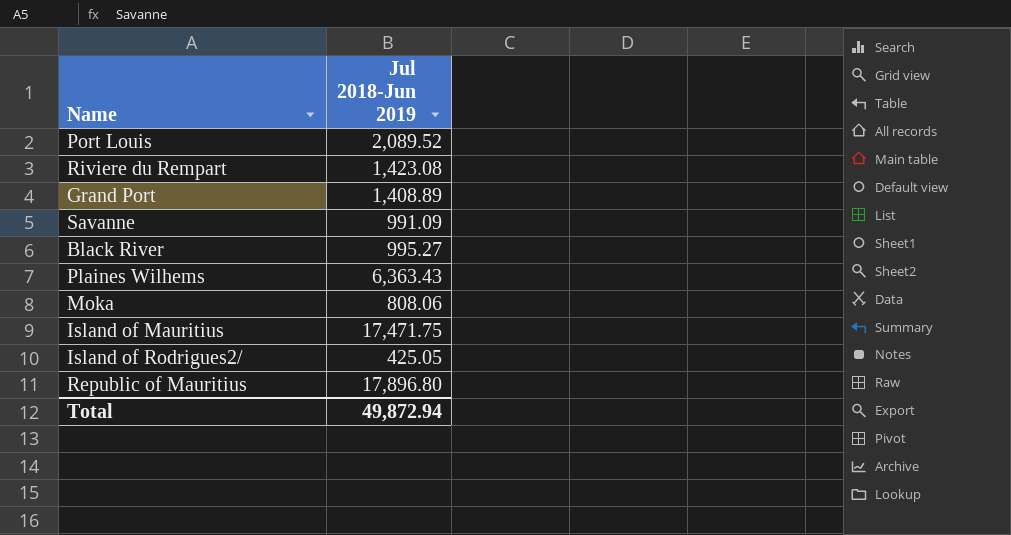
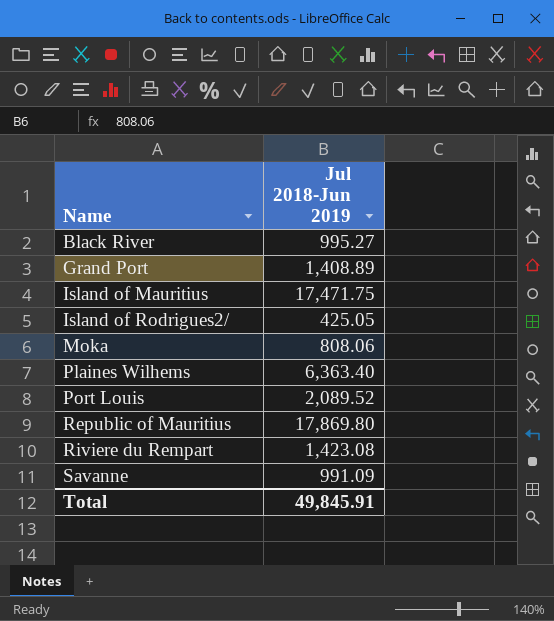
row order: none -> Name ascending
Plaines Wilhems | Jul 2018-Jun 2019: 6,363.43 -> 6,363.40
Republic of Mauritius | Jul 2018-Jun 2019: 17,896.80 -> 17,869.80
Total | Jul 2018-Jun 2019: 49,872.94 -> 49,845.91

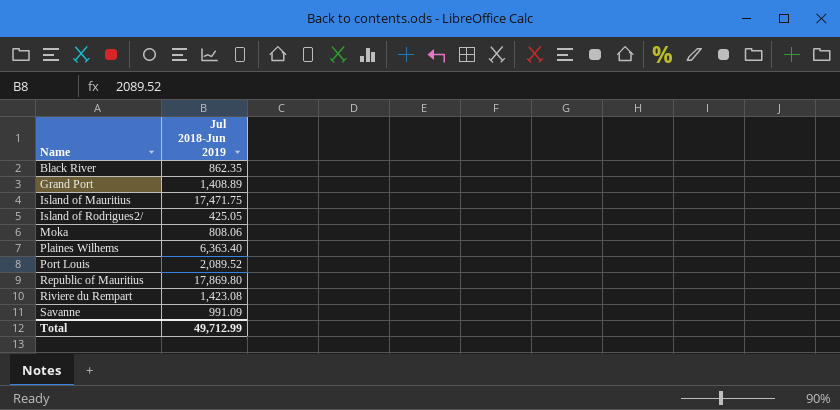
Black River | Jul 2018-Jun 2019: 995.27 -> 862.35
Total | Jul 2018-Jun 2019: 49,845.91 -> 49,712.99

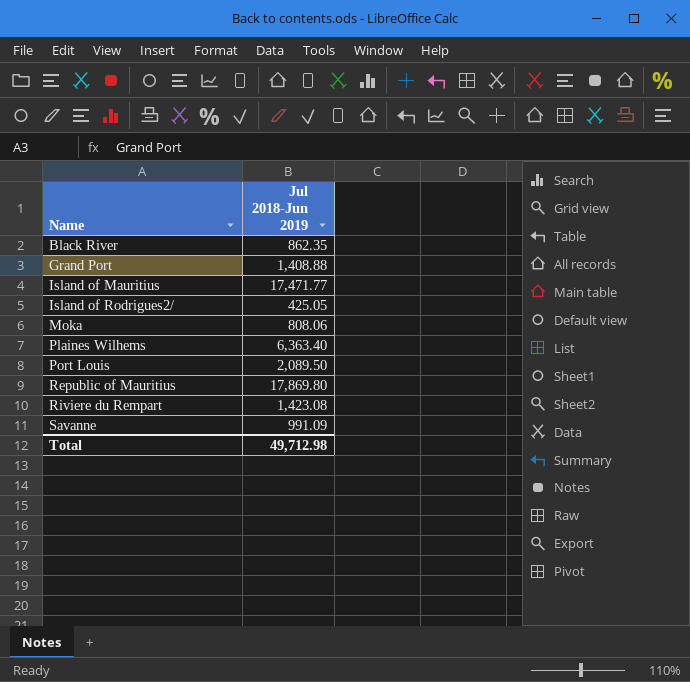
Grand Port | Jul 2018-Jun 2019: 1,408.89 -> 1,408.88
Island of Mauritius | Jul 2018-Jun 2019: 17,471.75 -> 17,471.77
Port Louis | Jul 2018-Jun 2019: 2,089.52 -> 2,089.50
Total | Jul 2018-Jun 2019: 49,712.99 -> 49,712.98

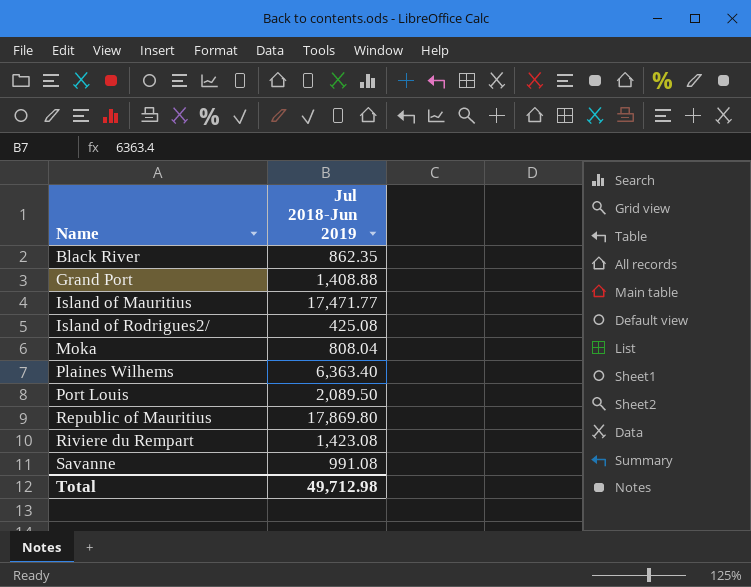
Island of Rodrigues2/ | Jul 2018-Jun 2019: 425.05 -> 425.08
Moka | Jul 2018-Jun 2019: 808.06 -> 808.04
Savanne | Jul 2018-Jun 2019: 991.09 -> 991.08

